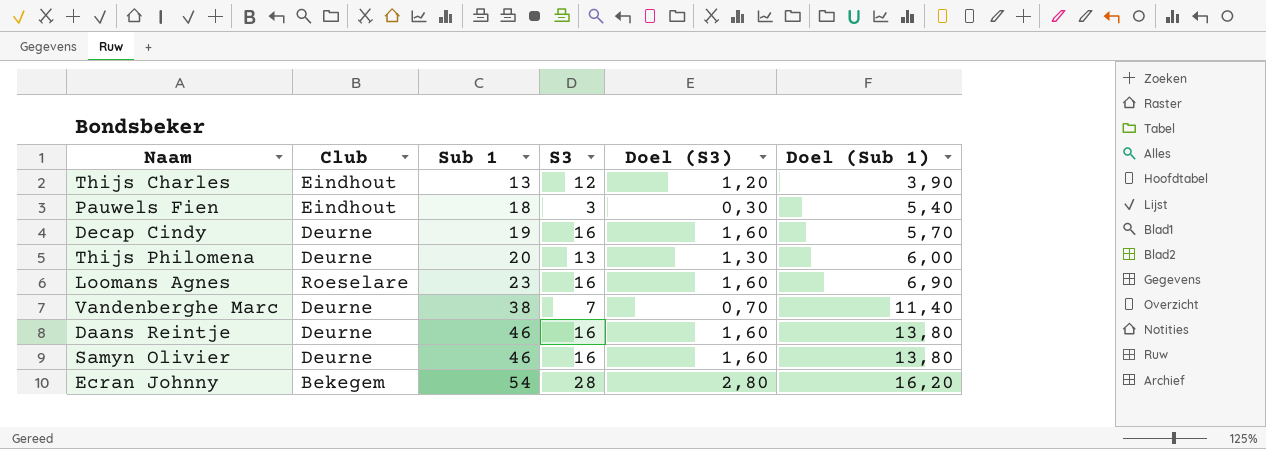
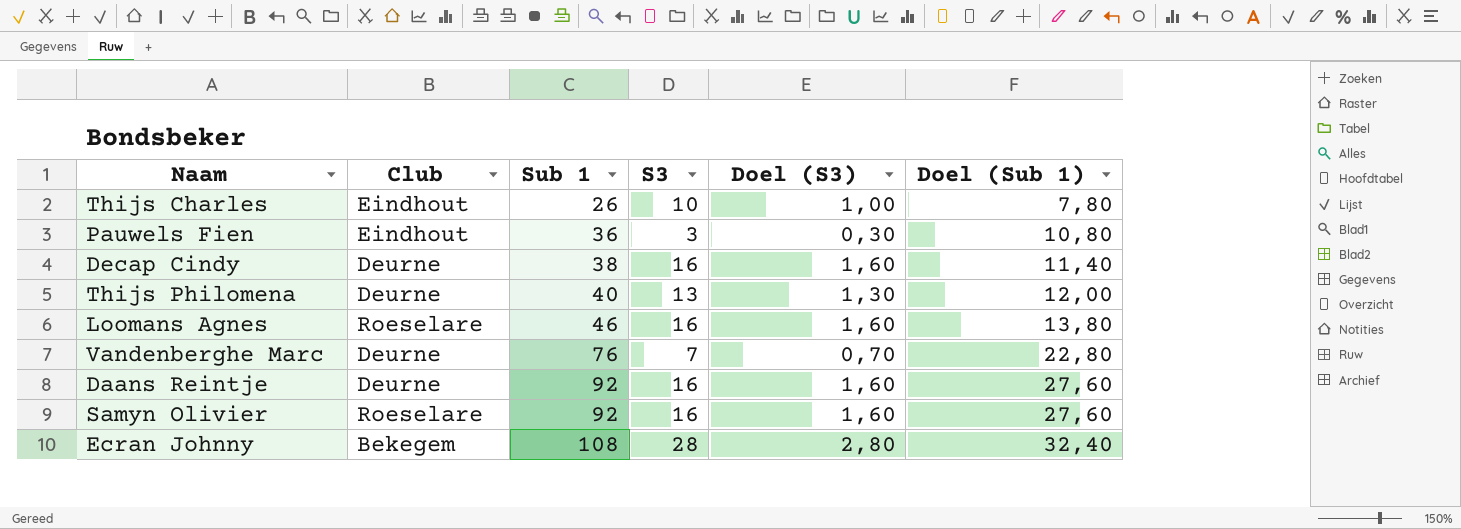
Thijs Charles | Sub 1: 13 -> 26
Thijs Charles | S3: 12 -> 10
Thijs Charles | Doel (S3): 1,20 -> 1,00
Thijs Charles | Doel (Sub 1): 3,90 -> 7,80
Pauwels Fien | Sub 1: 18 -> 36
Pauwels Fien | Doel (Sub 1): 5,40 -> 10,80
Decap Cindy | Sub 1: 19 -> 38
Decap Cindy | Doel (Sub 1): 5,70 -> 11,40
Thijs Philomena | Sub 1: 20 -> 40
Thijs Philomena | Doel (Sub 1): 6,00 -> 12,00
Loomans Agnes | Sub 1: 23 -> 46
Loomans Agnes | Doel (Sub 1): 6,90 -> 13,80
Vandenberghe Marc | Sub 1: 38 -> 76
Vandenberghe Marc | Doel (Sub 1): 11,40 -> 22,80
Daans Reintje | Sub 1: 46 -> 92
Daans Reintje | Doel (Sub 1): 13,80 -> 27,60
Samyn Olivier | Club: Deurne -> Roeselare
Samyn Olivier | Sub 1: 46 -> 92
Samyn Olivier | Doel (Sub 1): 13,80 -> 27,60
Ecran Johnny | Sub 1: 54 -> 108
Ecran Johnny | Doel (Sub 1): 16,20 -> 32,40

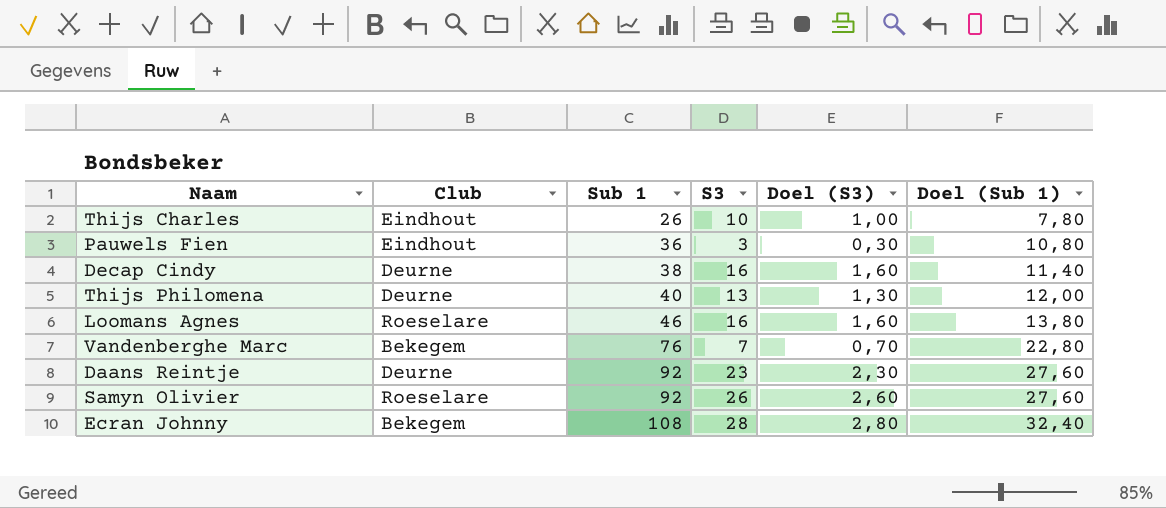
Vandenberghe Marc | Club: Deurne -> Bekegem
Daans Reintje | S3: 16 -> 23
Daans Reintje | Doel (S3): 1,60 -> 2,30
Samyn Olivier | S3: 16 -> 26
Samyn Olivier | Doel (S3): 1,60 -> 2,60

